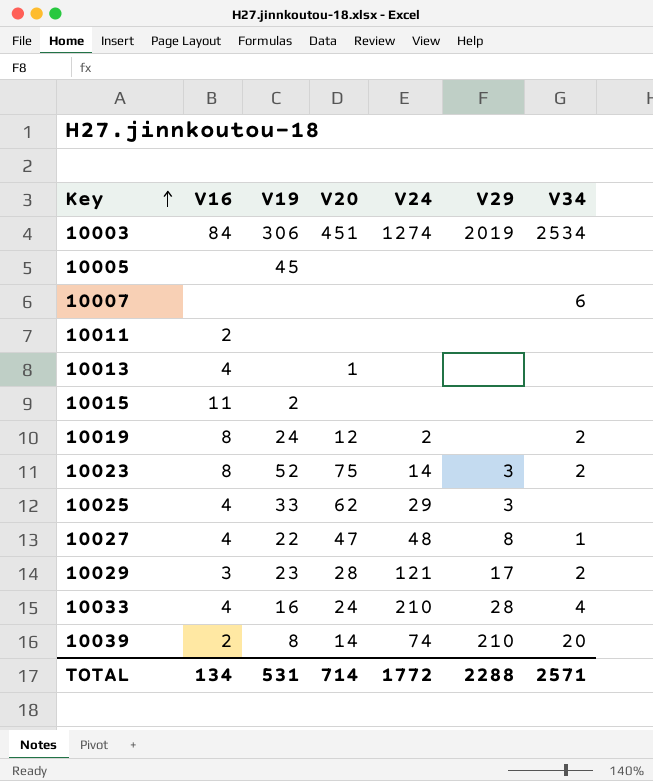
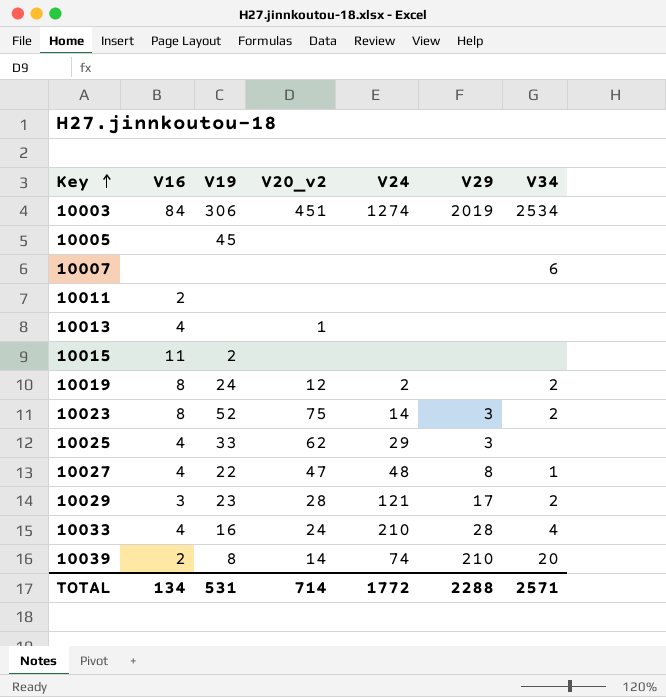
column name: V20 -> V20_v2

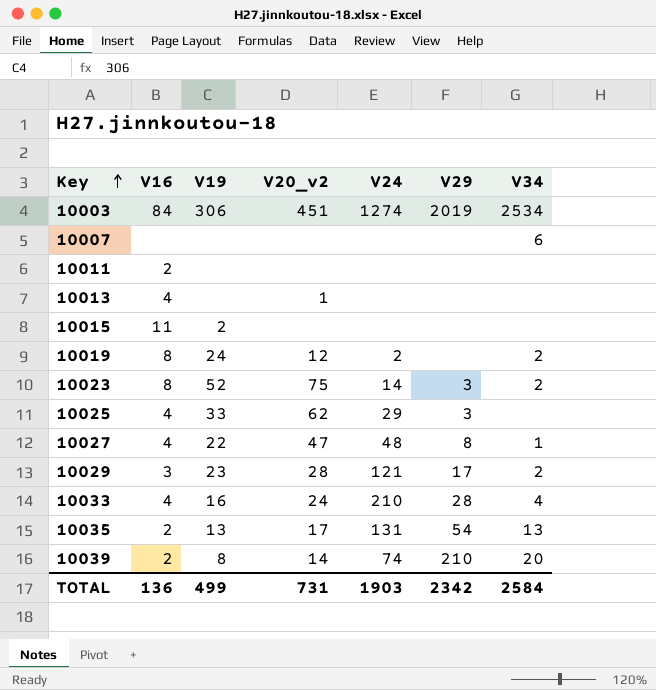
row 10005: none | 45 | none | none | none | none -> none
row 10035: none -> 2 | 13 | 17 | 131 | 54 | 13
TOTAL | V16: 134 -> 136
TOTAL | V19: 531 -> 499
TOTAL | V20_v2: 714 -> 731
TOTAL | V24: 1772 -> 1903
TOTAL | V29: 2288 -> 2342
TOTAL | V34: 2571 -> 2584

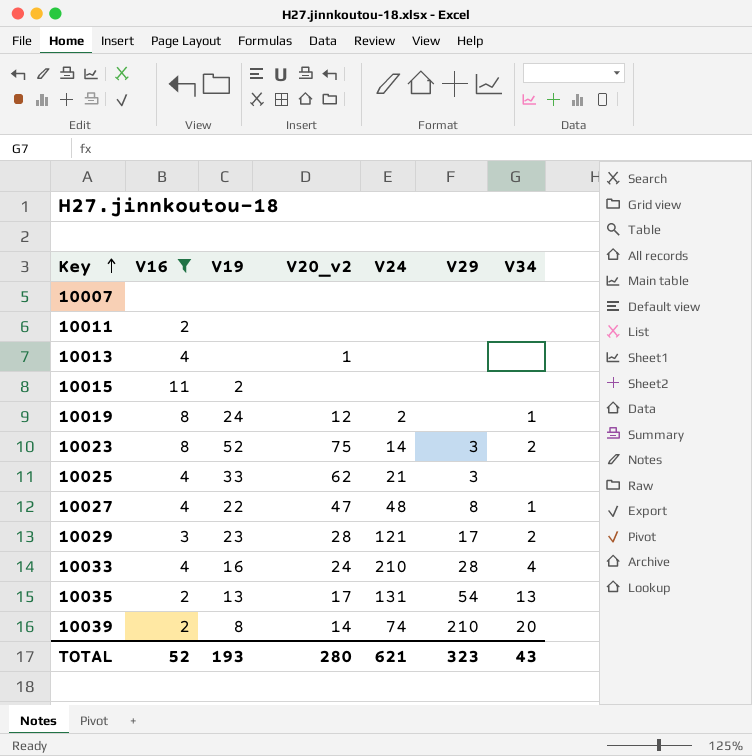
filter: none -> V16 != 84
10007 | V34: 6 -> none
10019 | V34: 2 -> 1
10025 | V24: 29 -> 21
TOTAL | V16: 136 -> 52
TOTAL | V19: 499 -> 193
TOTAL | V20_v2: 731 -> 280
TOTAL | V24: 1903 -> 621
TOTAL | V29: 2342 -> 323
TOTAL | V34: 2584 -> 43

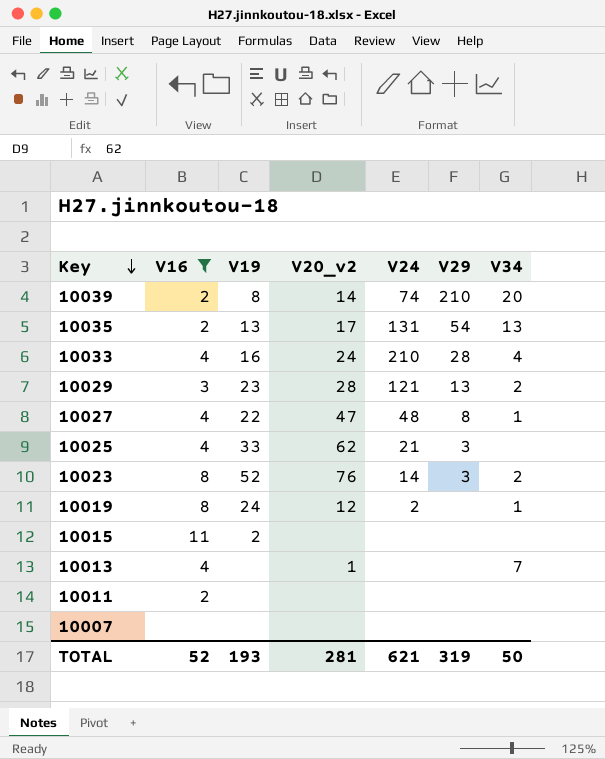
row order: Key ascending -> Key descending
10029 | V29: 17 -> 13
10023 | V20_v2: 75 -> 76
10013 | V34: none -> 7
TOTAL | V20_v2: 280 -> 281
TOTAL | V29: 323 -> 319
TOTAL | V34: 43 -> 50

